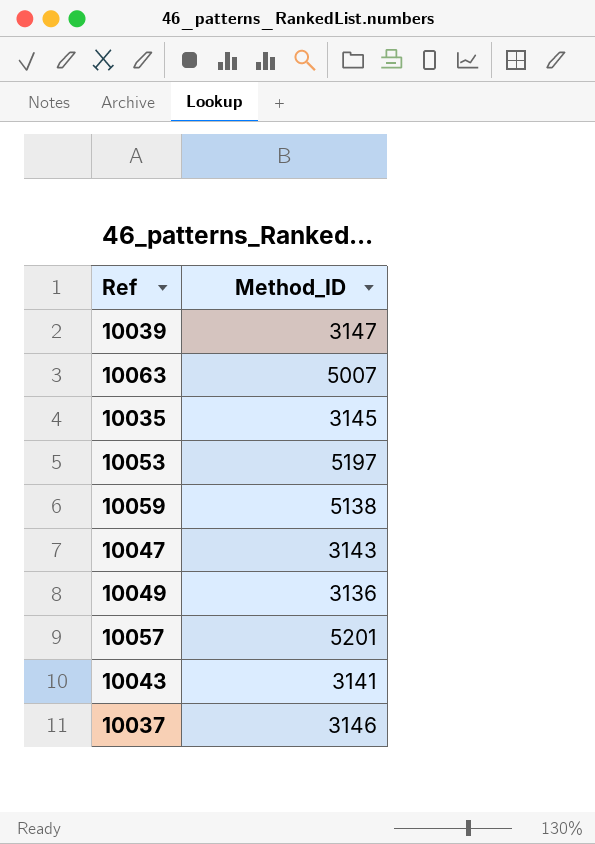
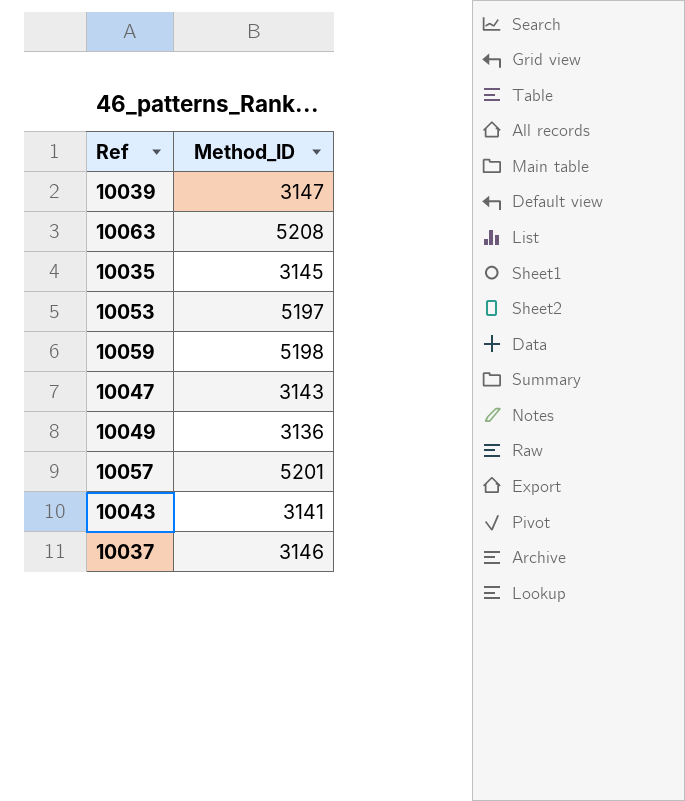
10063 | Method_ID: 5007 -> 5208
10059 | Method_ID: 5138 -> 5198

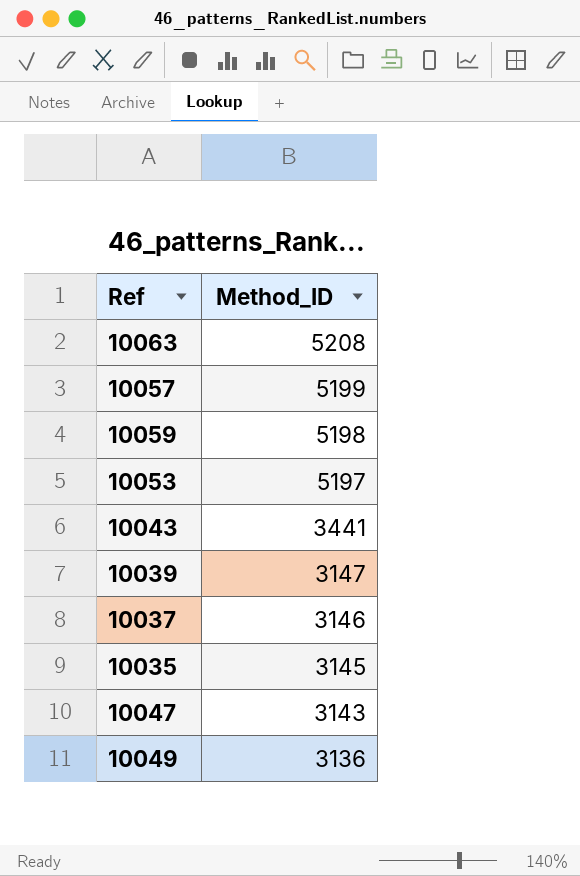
row order: none -> Method_ID descending
10057 | Method_ID: 5201 -> 5199
10043 | Method_ID: 3141 -> 3441

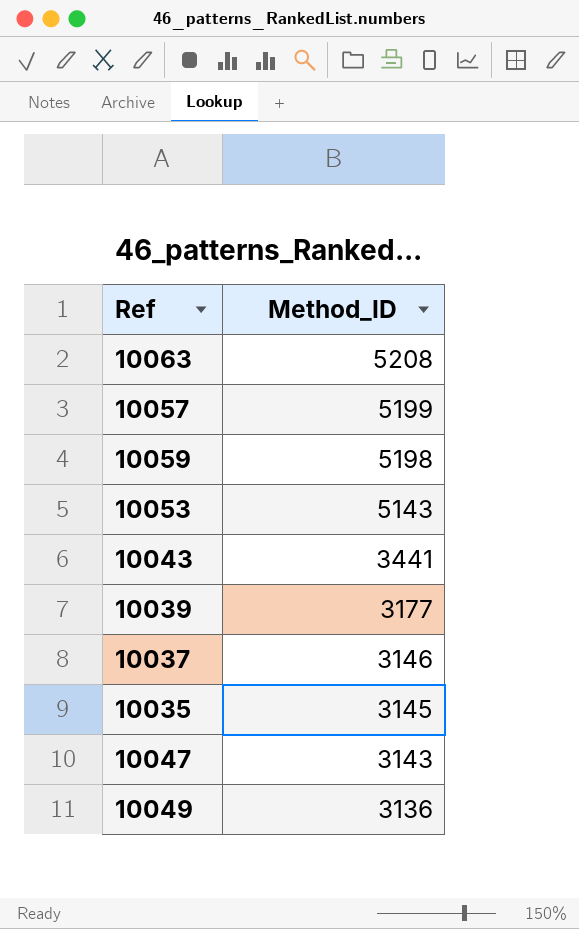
10053 | Method_ID: 5197 -> 5143
10039 | Method_ID: 3147 -> 3177

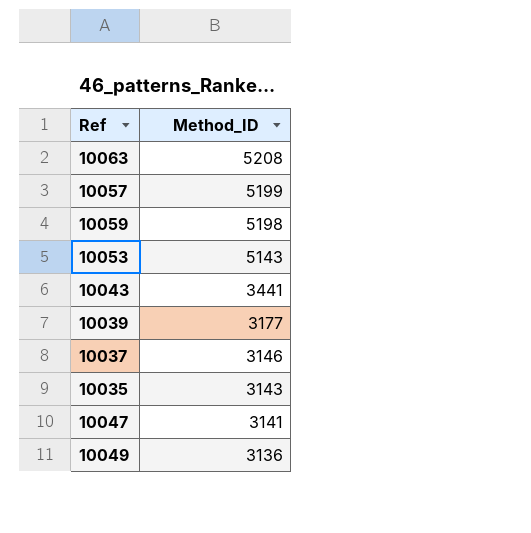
10035 | Method_ID: 3145 -> 3143
10047 | Method_ID: 3143 -> 3141

